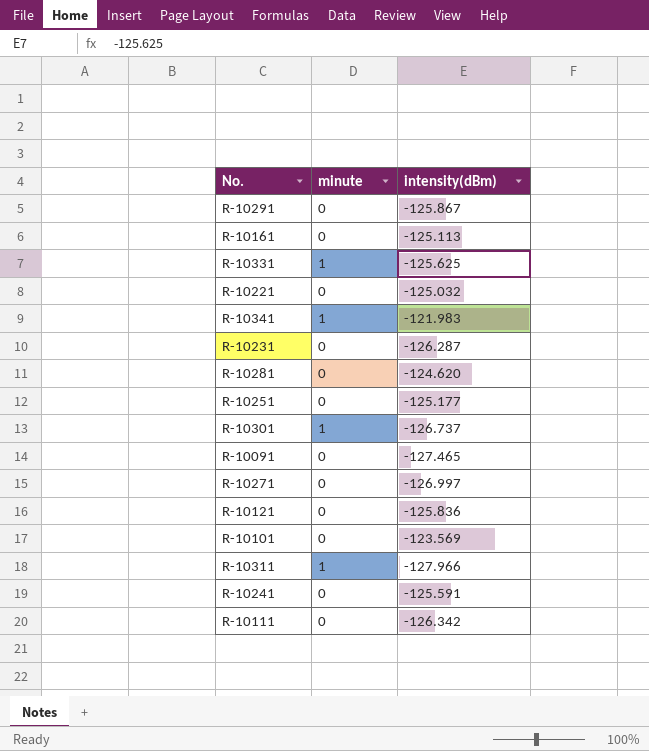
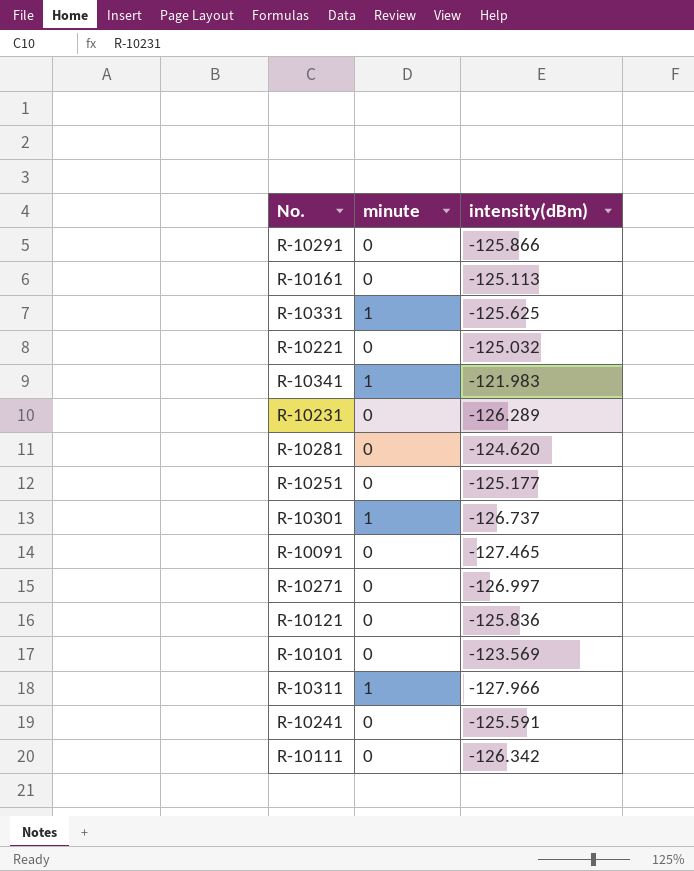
R-10291 | intensity(dBm): -125.867 -> -125.866
R-10231 | intensity(dBm): -126.287 -> -126.289

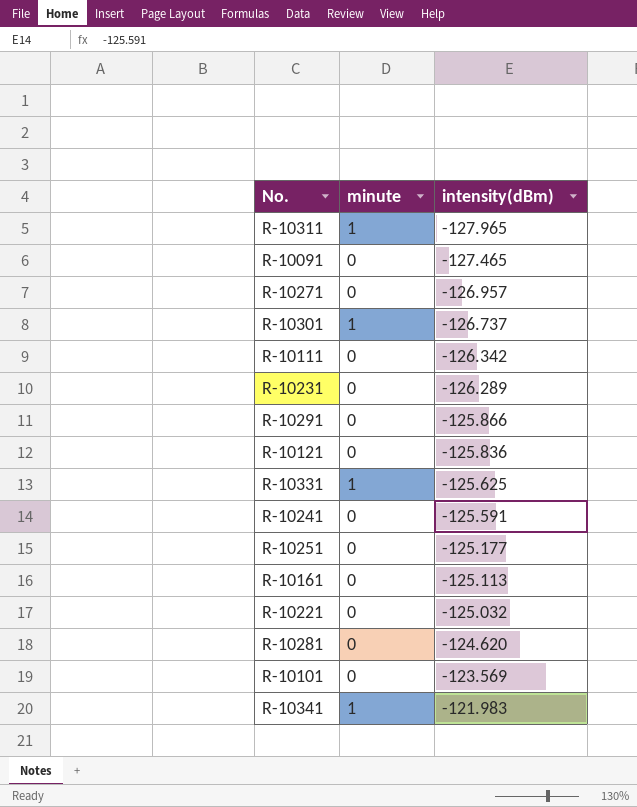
row order: none -> intensity(dBm) ascending
R-10311 | intensity(dBm): -127.966 -> -127.965
R-10271 | intensity(dBm): -126.997 -> -126.957

